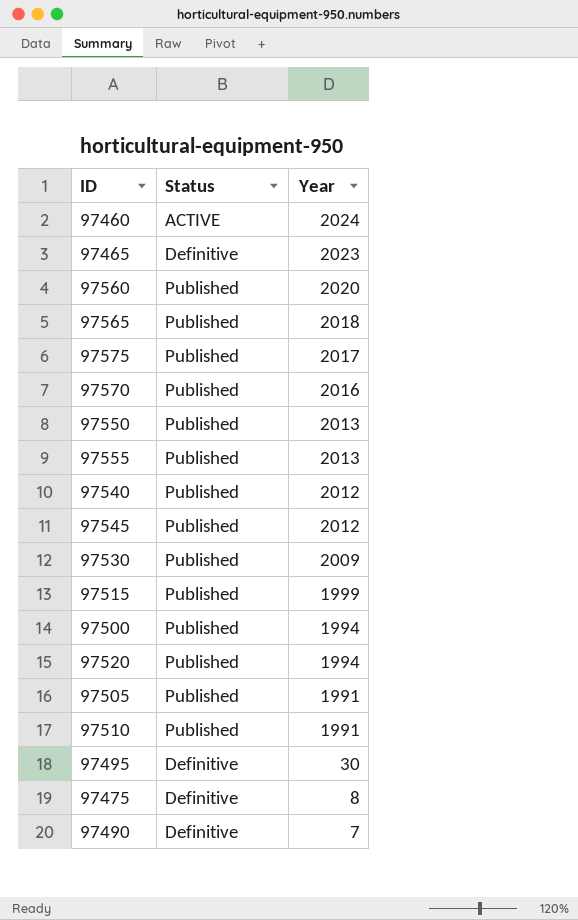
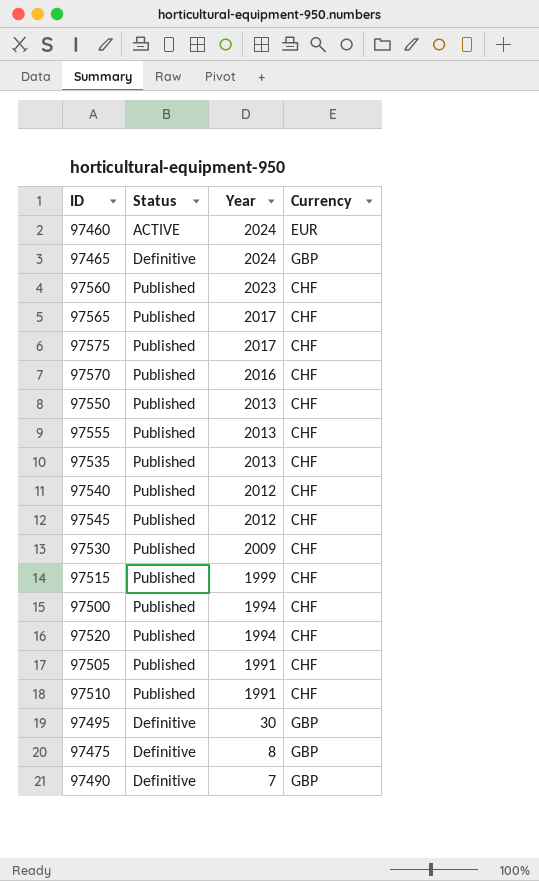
column Currency | position: none -> 4
97465 | Year: 2023 -> 2024
97560 | Year: 2020 -> 2023
97565 | Year: 2018 -> 2017
row 97535: none -> Published | 2013 | CHF

